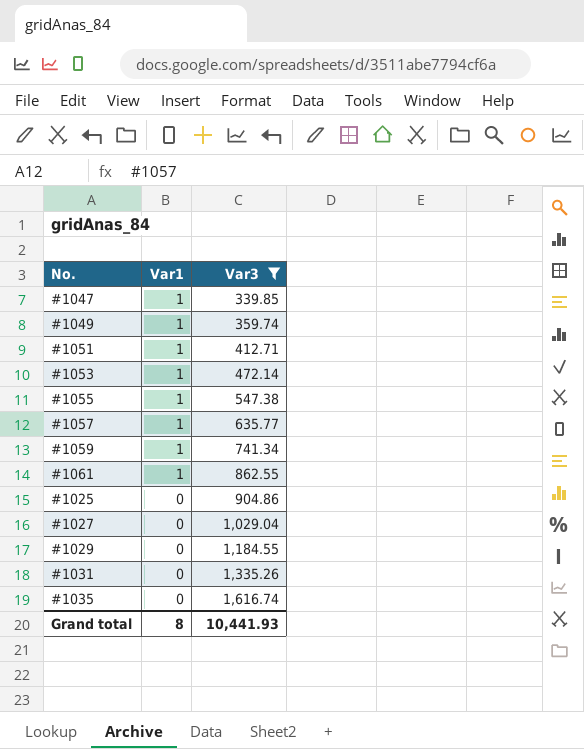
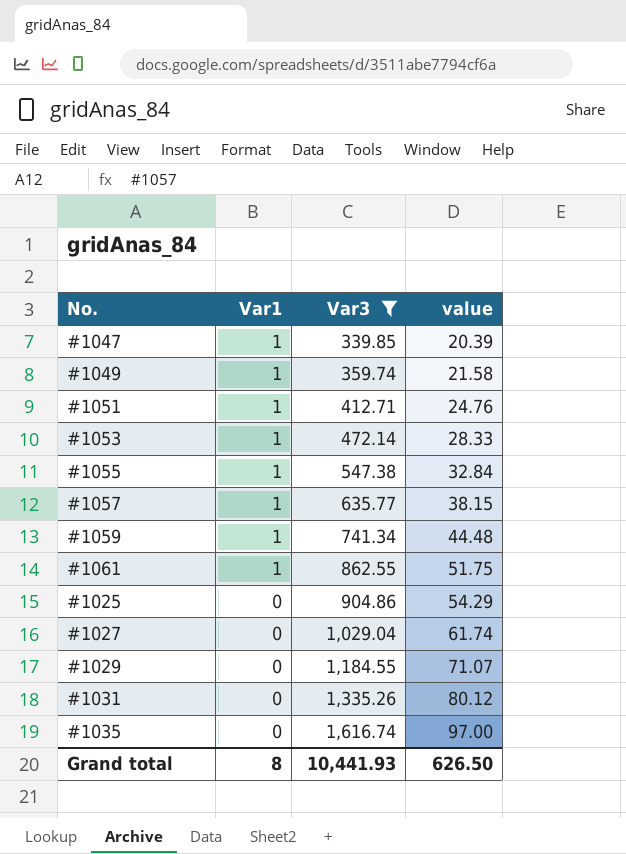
column value | formula: none -> [Var3] * 0.06

